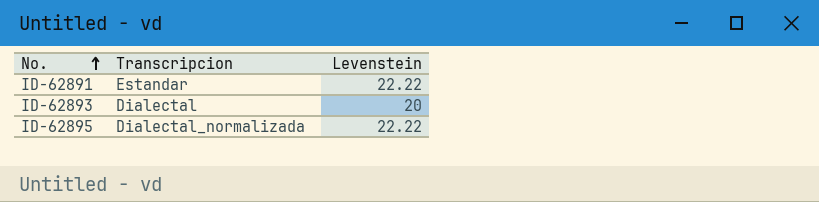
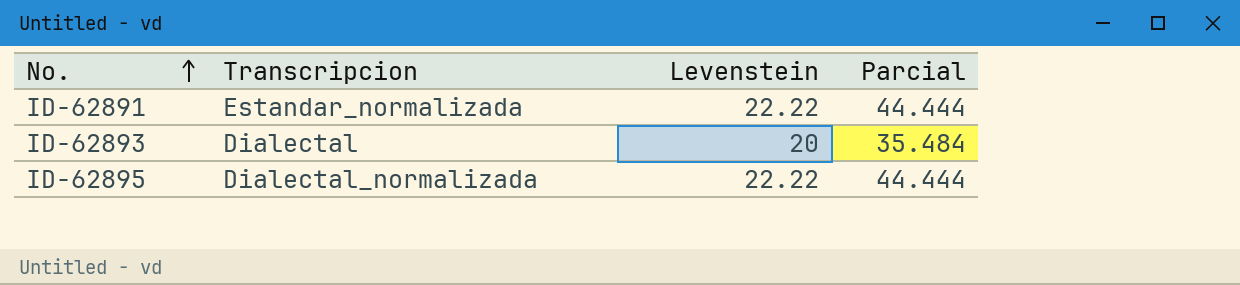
column Parcial | position: none -> 4
ID-62891 | Transcripcion: Estandar -> Estandar_normalizada

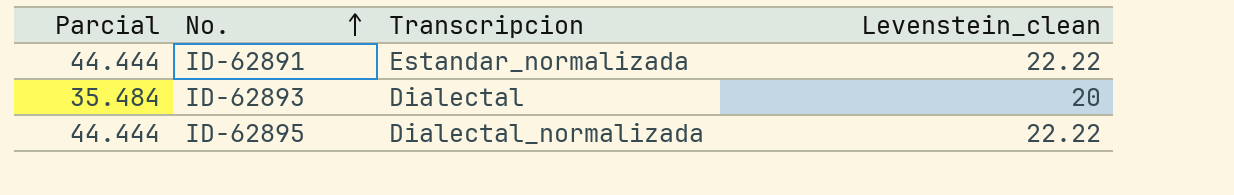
column Parcial | position: 4 -> 1
column name: Levenstein -> Levenstein_clean

